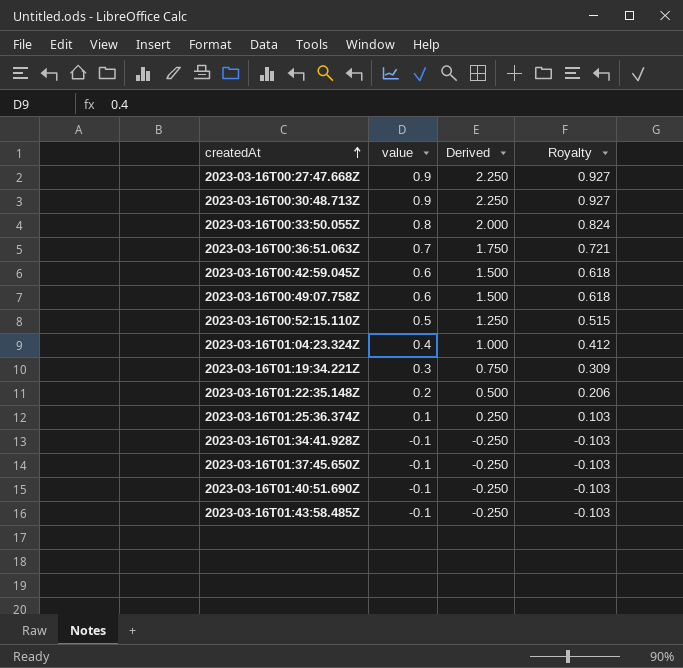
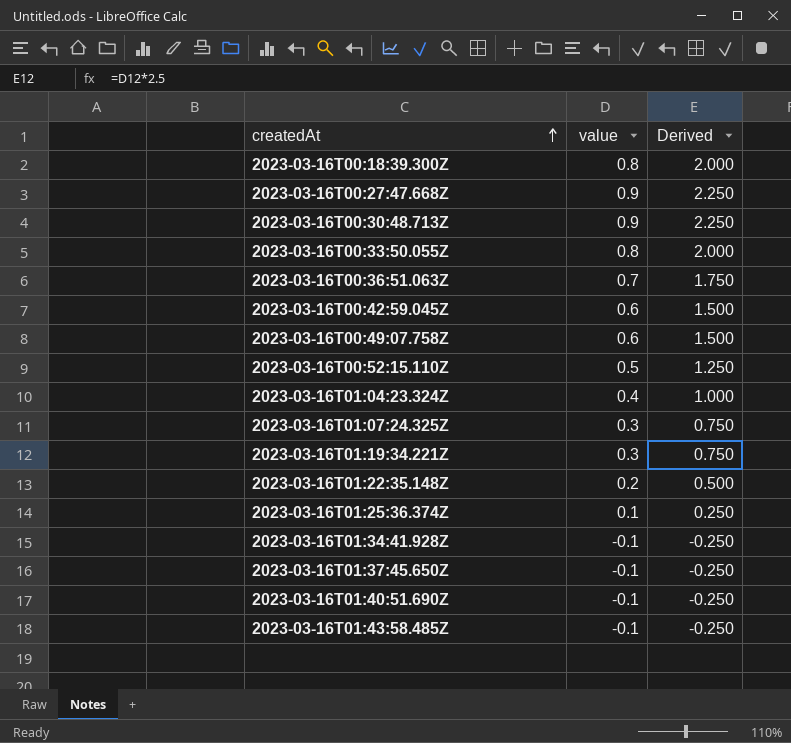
column Royalty | formula: [value] * 1.03 -> none
row 2023-03-16T00:18:39.300Z: none -> 0.8 | 2.000
row 2023-03-16T01:07:24.325Z: none -> 0.3 | 0.750

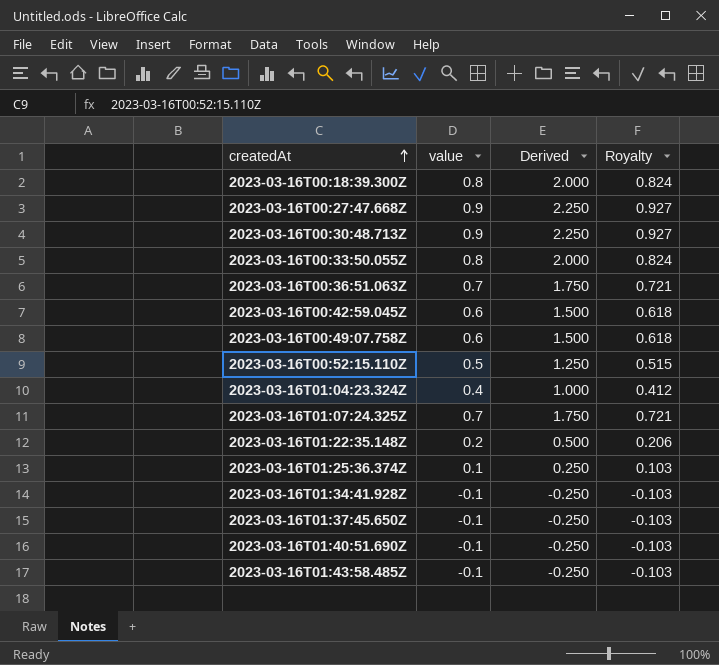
column Royalty | formula: none -> [value] * 1.03
row 2023-03-16T01:19:34.221Z: 0.3 | 0.750 -> none
2023-03-16T01:07:24.325Z | value: 0.3 -> 0.7
2023-03-16T01:07:24.325Z | Derived: 0.750 -> 1.750

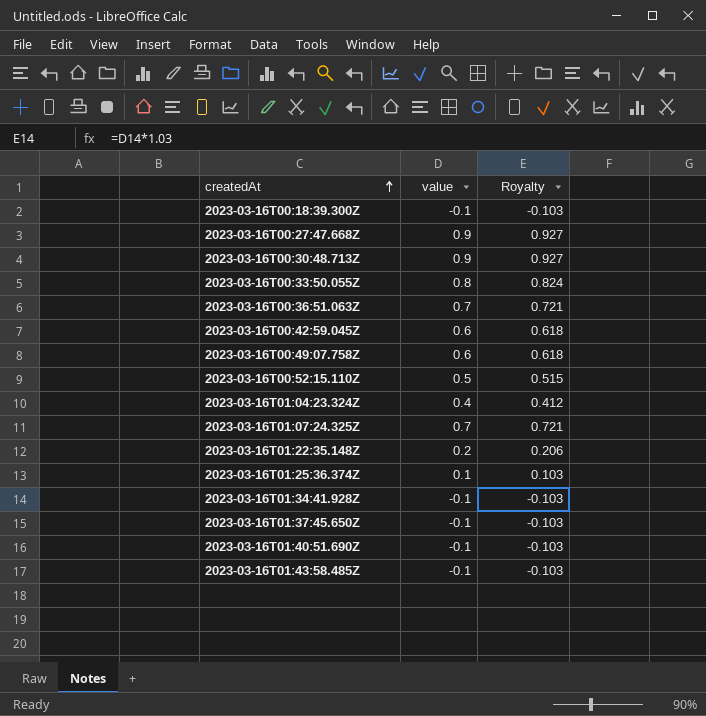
column Derived | formula: [value] * 2.5 -> none
2023-03-16T00:18:39.300Z | value: 0.8 -> -0.1
2023-03-16T00:18:39.300Z | Royalty: 0.824 -> -0.103

